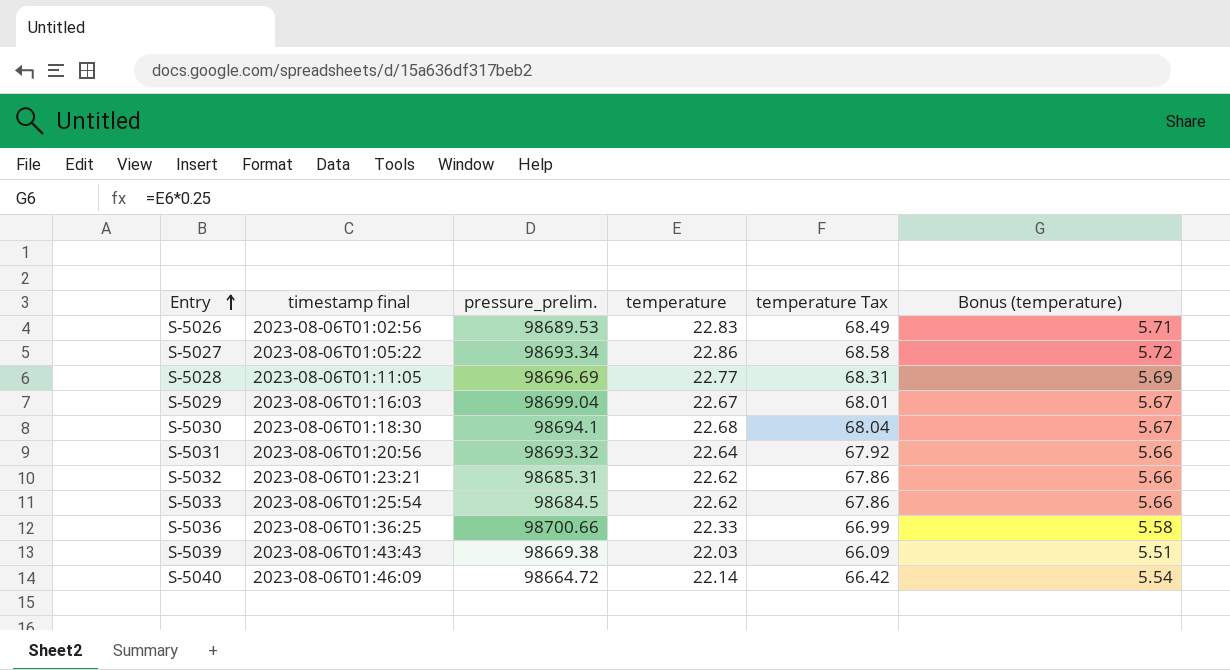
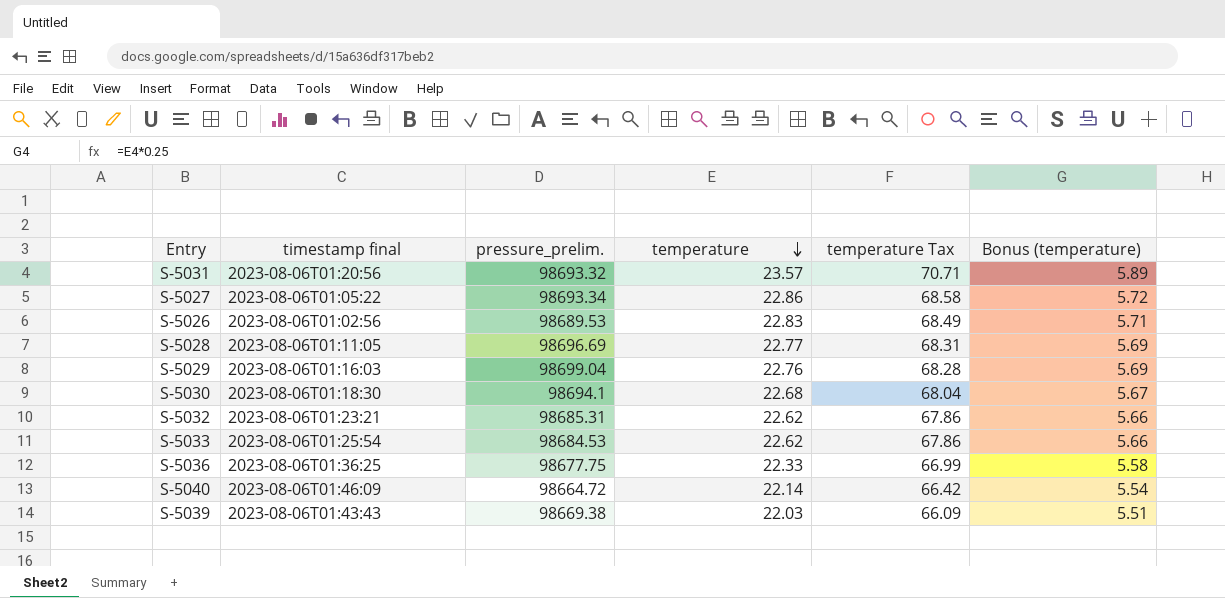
row order: Entry ascending -> temperature descending
S-5031 | temperature: 22.64 -> 23.57
S-5031 | temperature Tax: 67.92 -> 70.71
S-5031 | Bonus (temperature): 5.66 -> 5.89
S-5029 | temperature: 22.67 -> 22.76
S-5029 | temperature Tax: 68.01 -> 68.28
S-5029 | Bonus (temperature): 5.67 -> 5.69
S-5033 | pressure_prelim.: 98684.5 -> 98684.53
S-5036 | pressure_prelim.: 98700.66 -> 98677.75

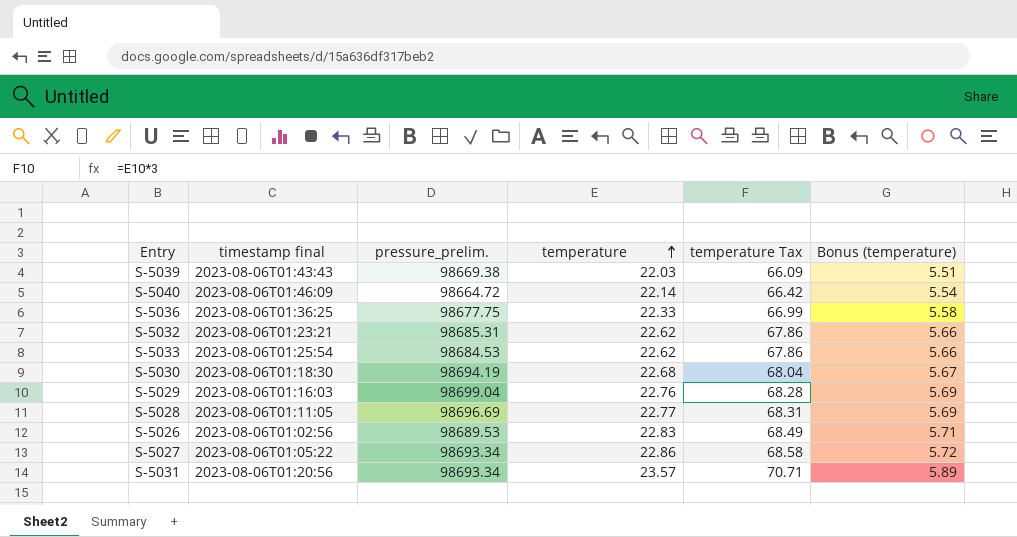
row order: temperature descending -> temperature ascending
S-5030 | pressure_prelim.: 98694.1 -> 98694.19
S-5031 | pressure_prelim.: 98693.32 -> 98693.34

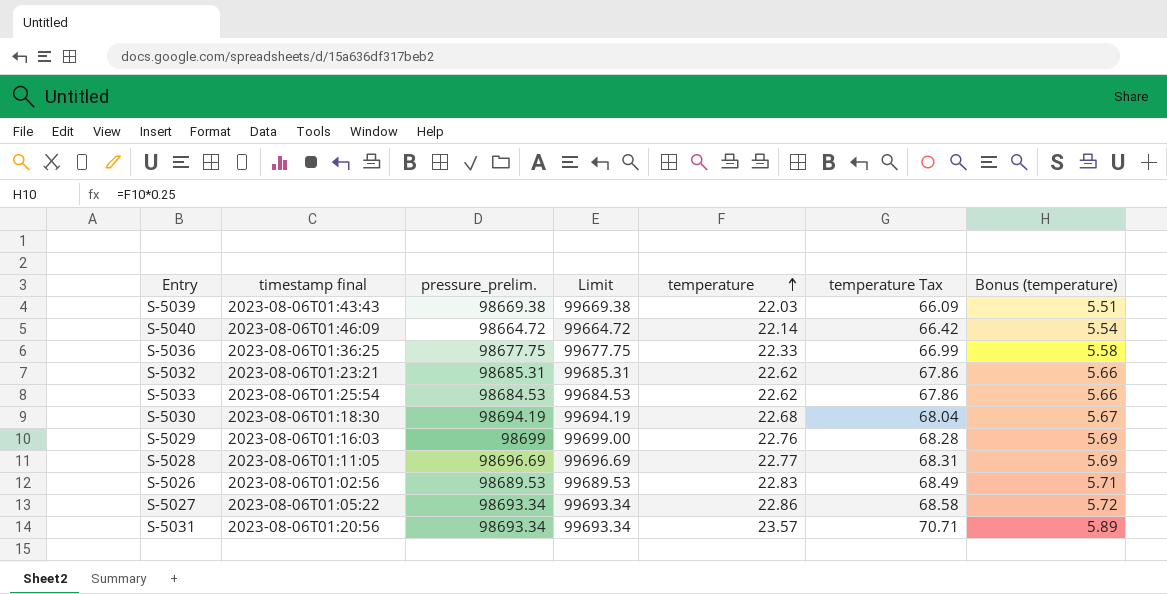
column Limit | formula: none -> [pressure_prelim.] + 1000
S-5029 | pressure_prelim.: 98699.04 -> 98699

